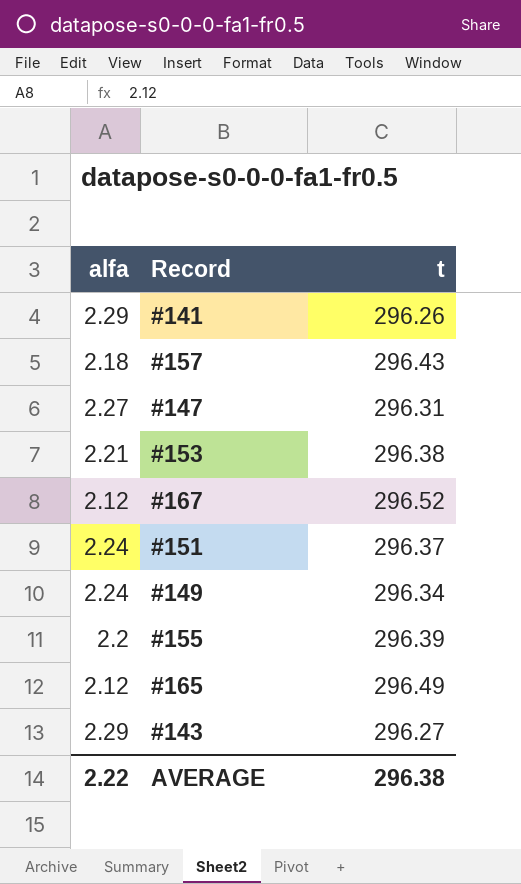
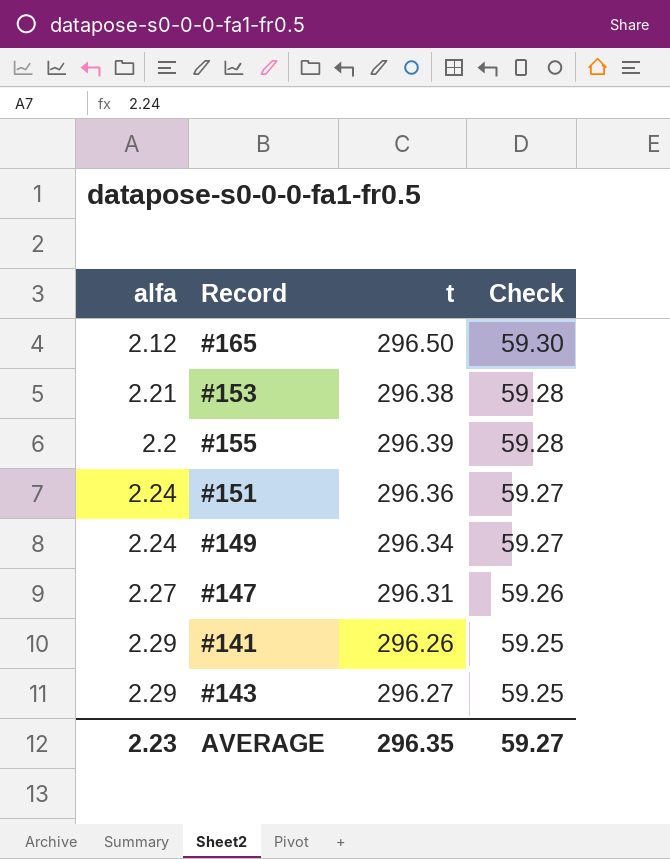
row order: none -> Check descending
column Check | formula: none -> [t] * 0.2
row #157: 2.18 | 296.43 -> none
row #167: 2.12 | 296.52 -> none
#165 | t: 296.49 -> 296.50
#151 | t: 296.37 -> 296.36
AVERAGE | alfa: 2.22 -> 2.23
AVERAGE | t: 296.38 -> 296.35

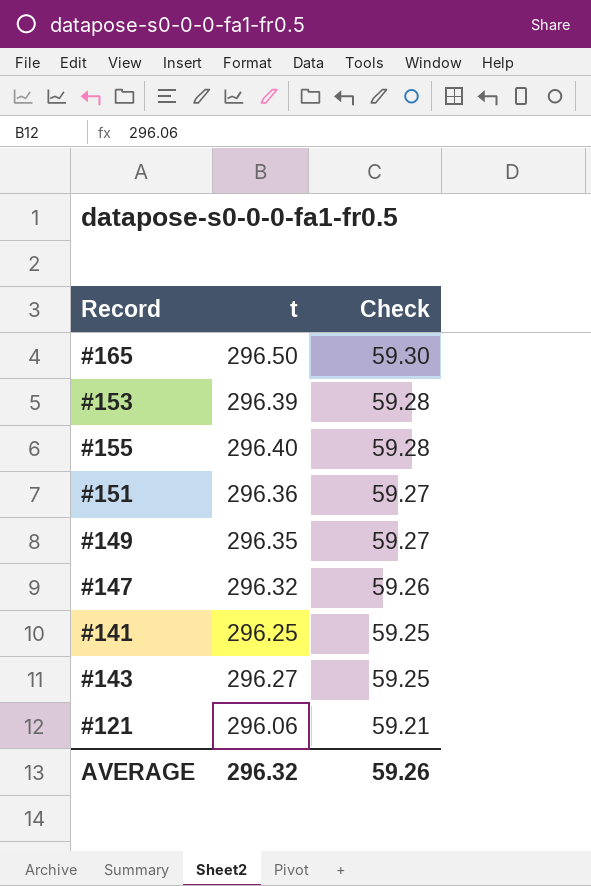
column alfa | position: 1 -> none
#153 | t: 296.38 -> 296.39
#155 | t: 296.39 -> 296.40
#149 | t: 296.34 -> 296.35
#147 | t: 296.31 -> 296.32
#141 | t: 296.26 -> 296.25
row #121: none -> 296.06 | 59.21
AVERAGE | t: 296.35 -> 296.32
AVERAGE | Check: 59.27 -> 59.26

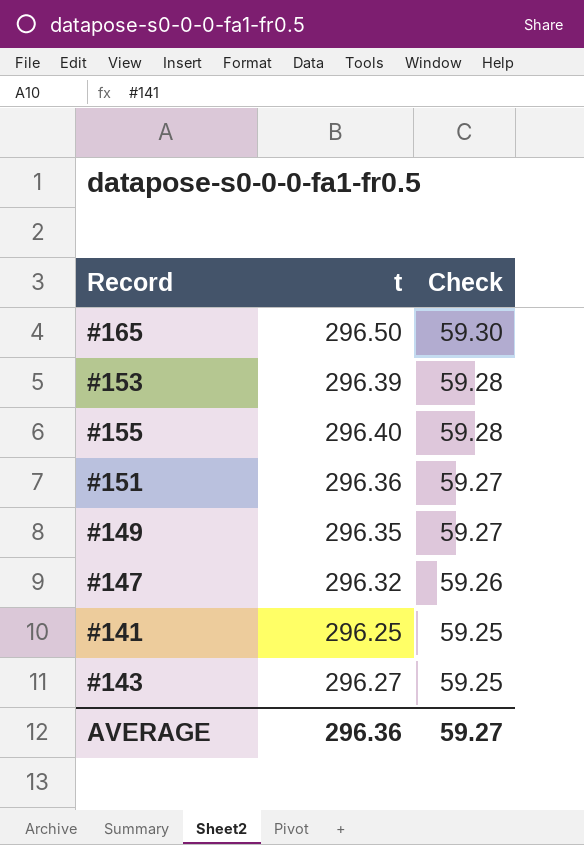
row #121: 296.06 | 59.21 -> none
AVERAGE | t: 296.32 -> 296.36
AVERAGE | Check: 59.26 -> 59.27

